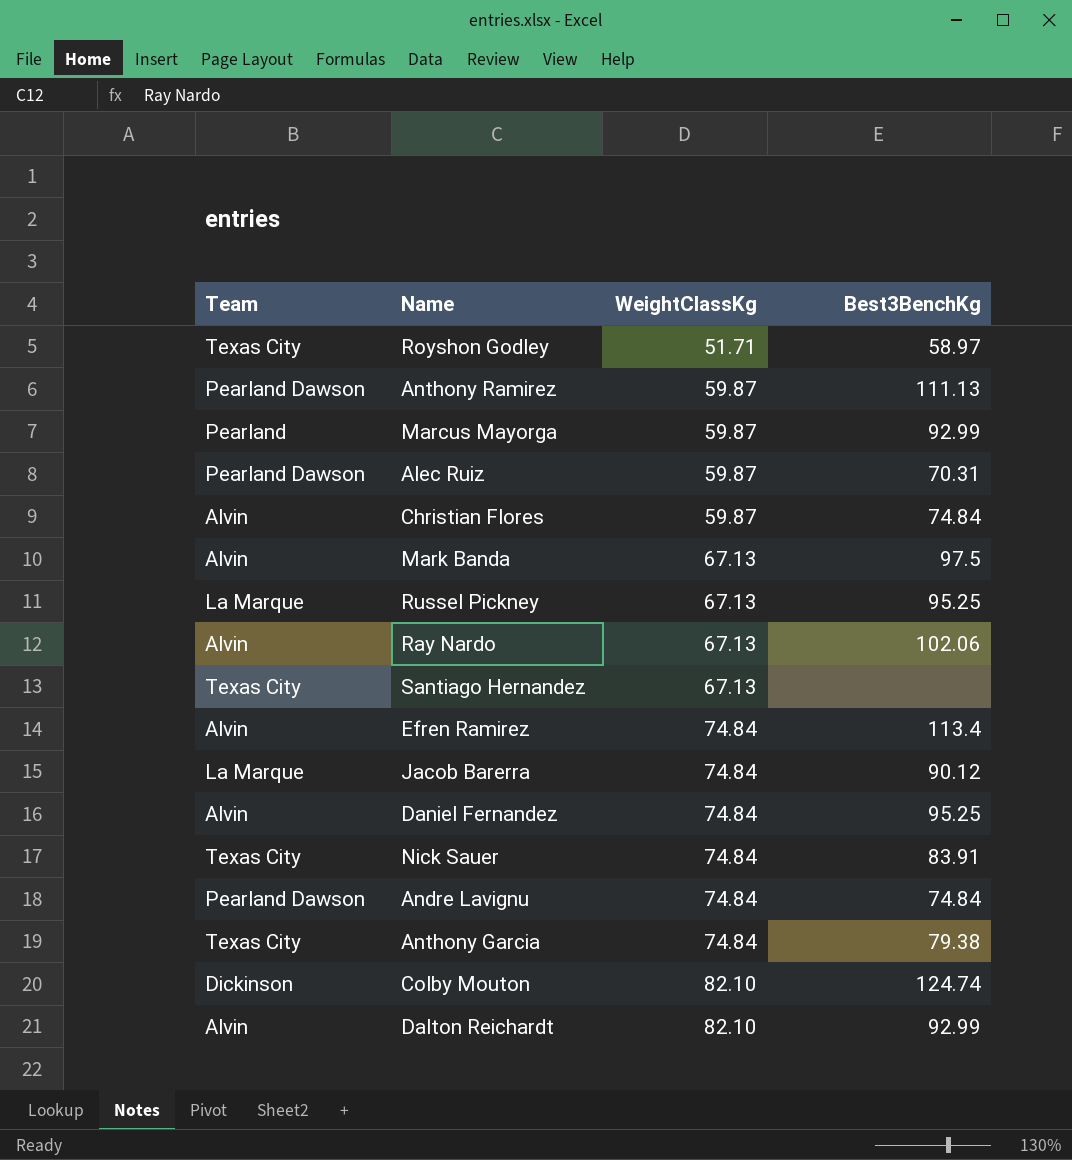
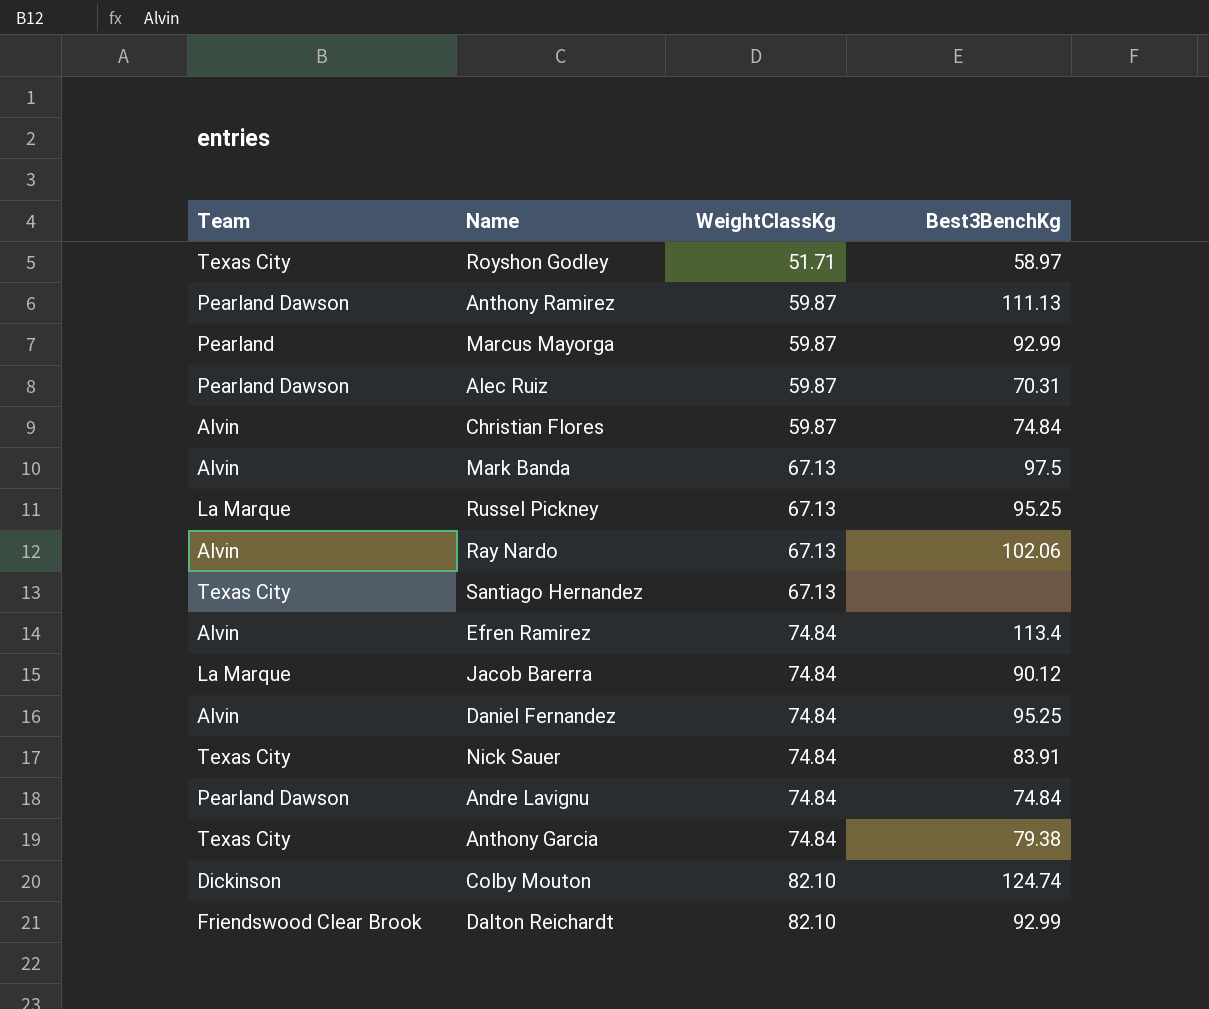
Dalton Reichardt | Team: Alvin -> Friendswood Clear Brook

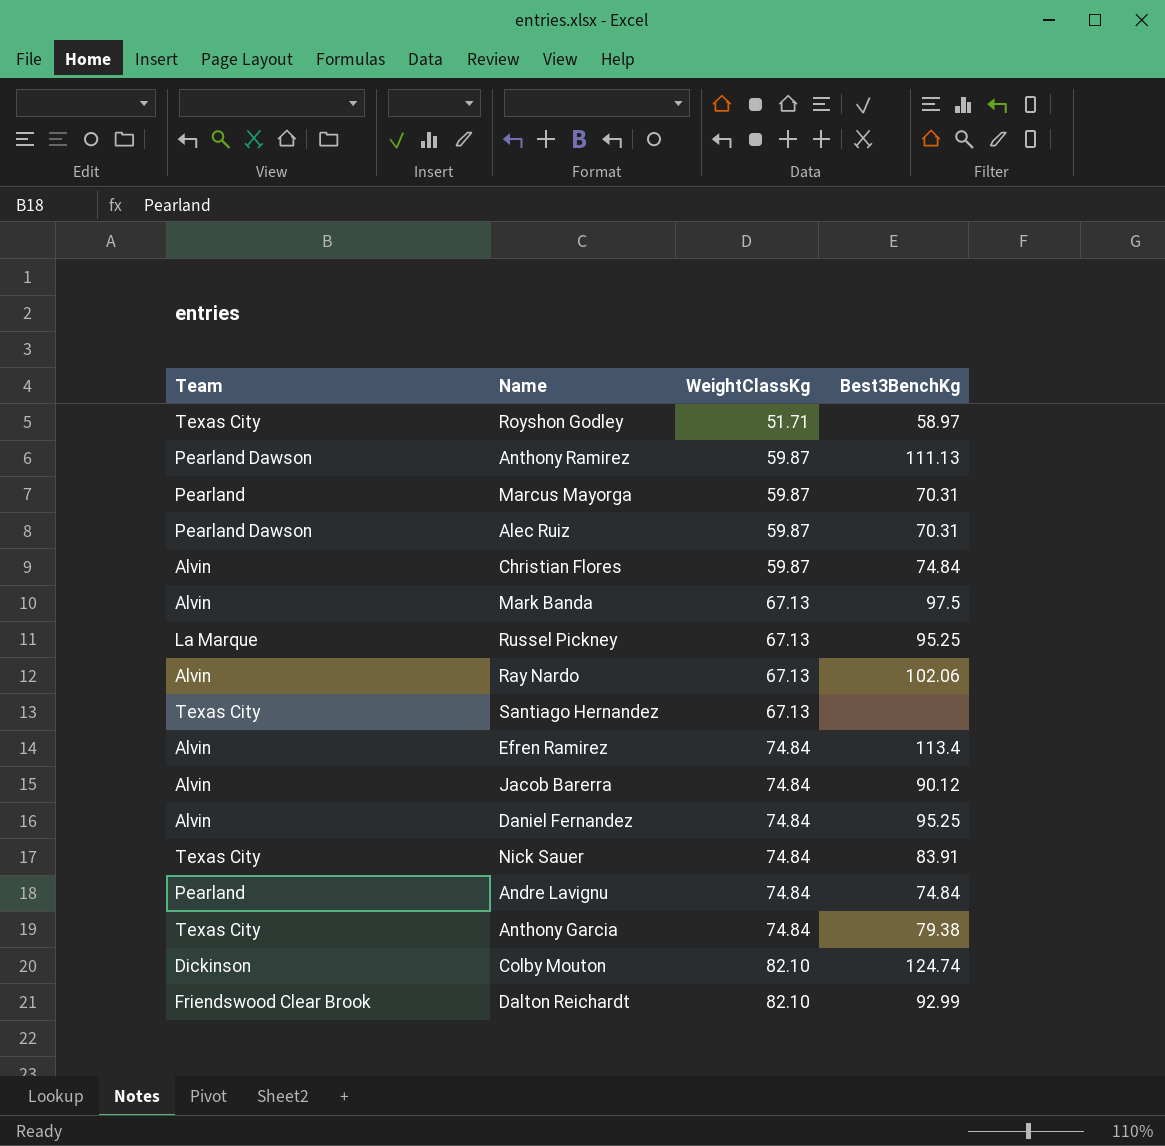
Marcus Mayorga | Best3BenchKg: 92.99 -> 70.31
Jacob Barerra | Team: La Marque -> Alvin
Andre Lavignu | Team: Pearland Dawson -> Pearland

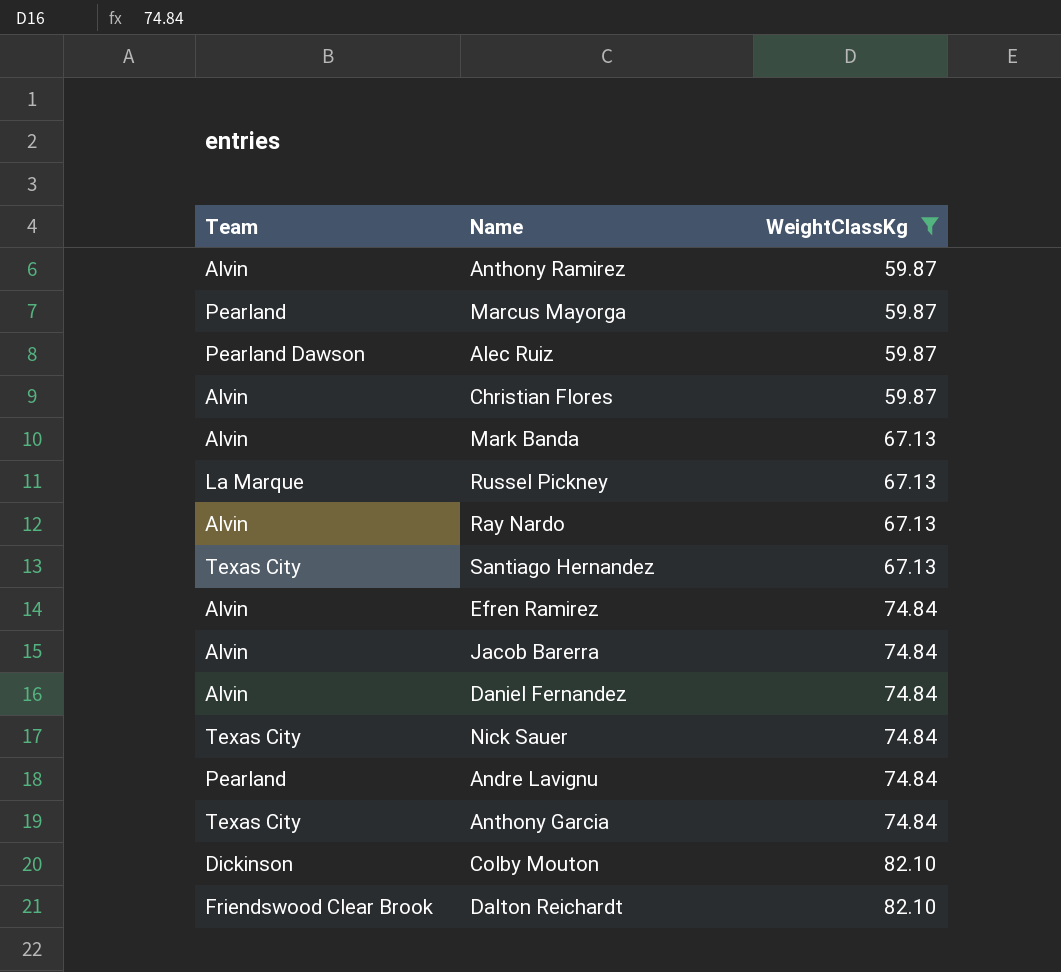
filter: none -> WeightClassKg != 51.71
column Best3BenchKg | position: 4 -> none
Anthony Ramirez | Team: Pearland Dawson -> Alvin

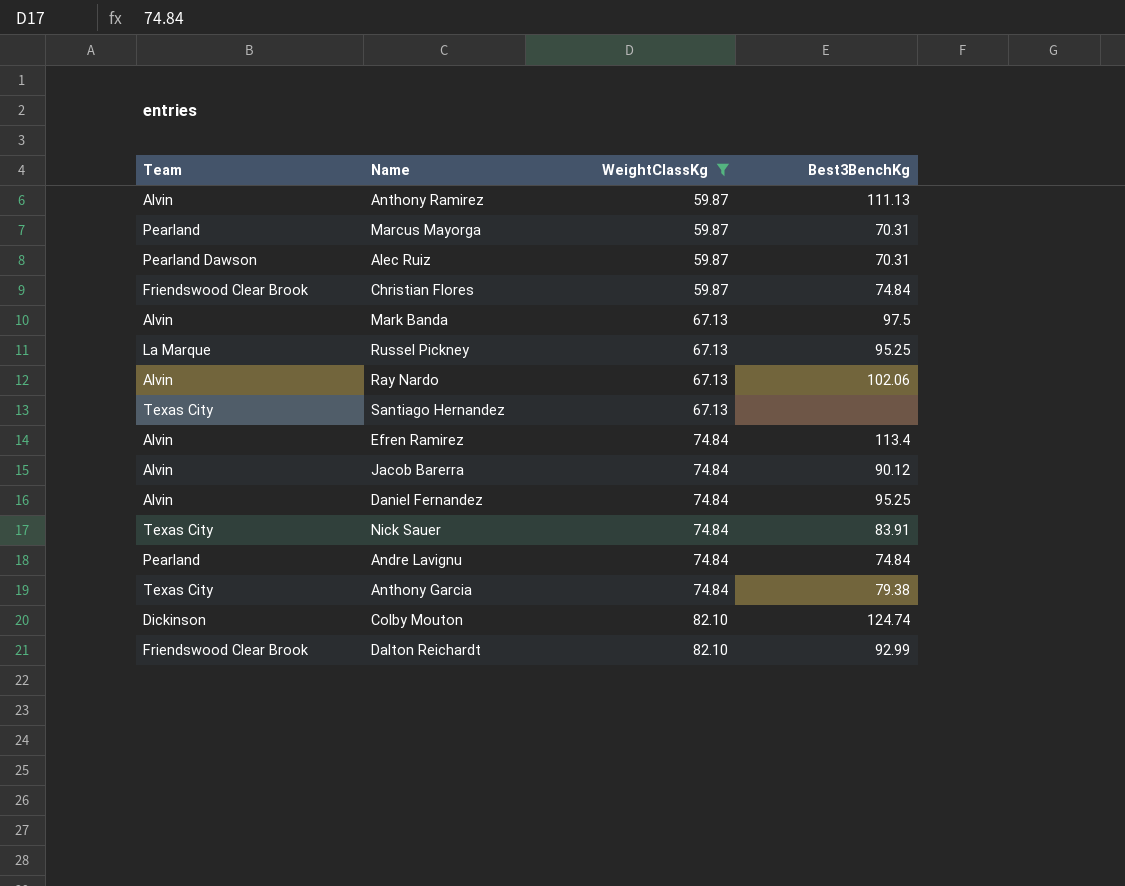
column Best3BenchKg | position: none -> 4
Christian Flores | Team: Alvin -> Friendswood Clear Brook

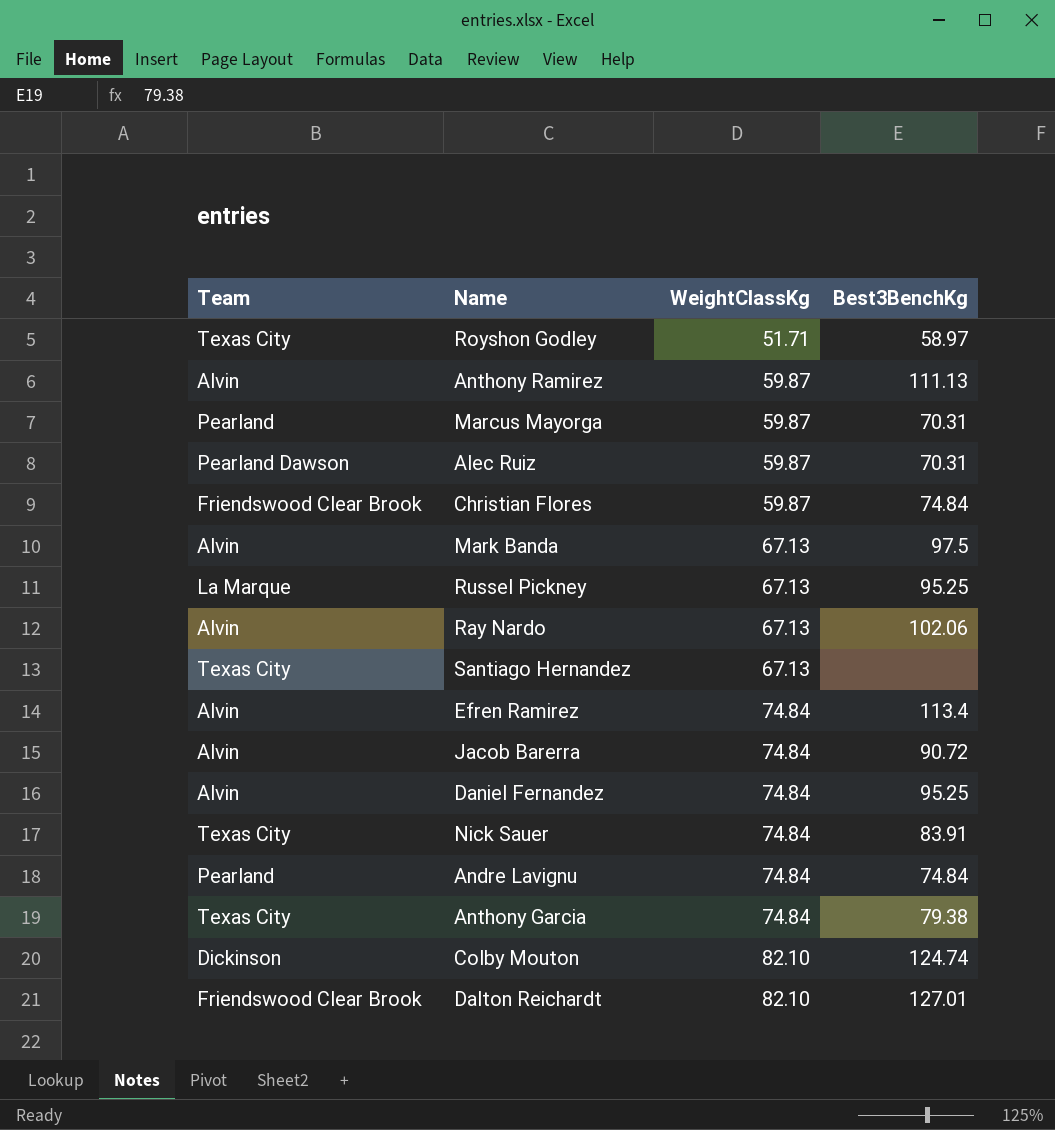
filter: WeightClassKg != 51.71 -> none
Jacob Barerra | Best3BenchKg: 90.12 -> 90.72
Dalton Reichardt | Best3BenchKg: 92.99 -> 127.01

